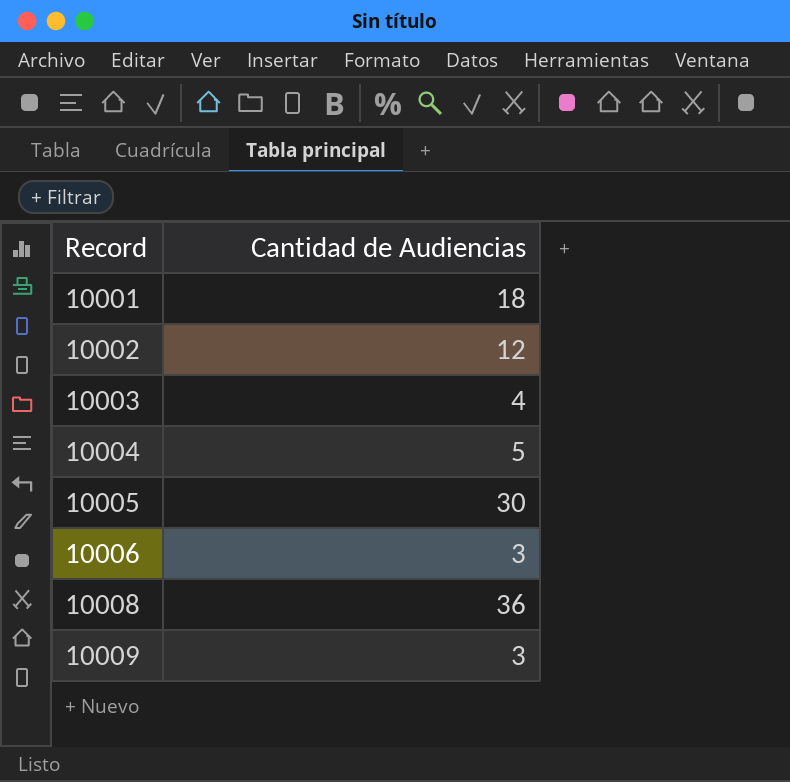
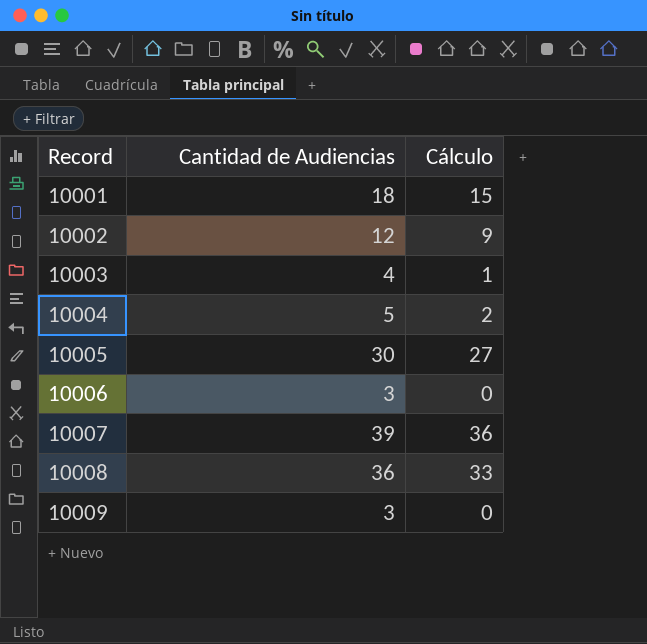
column Cálculo | formula: none -> [Cantidad de Audiencias] - 3
row 10007: none -> 39 | 36

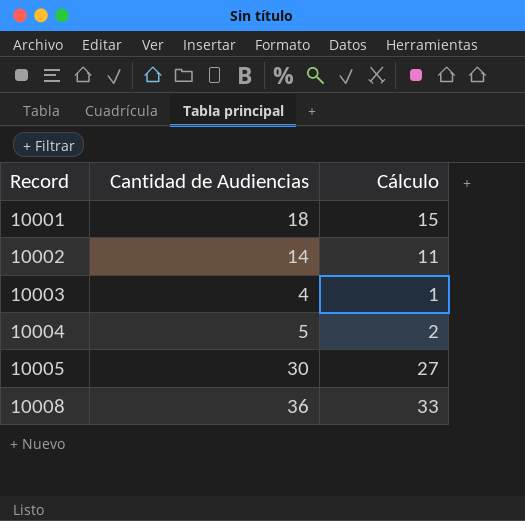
row 10006: 3 | 0 -> none
row 10007: 39 | 36 -> none
row 10009: 3 | 0 -> none
10002 | Cantidad de Audiencias: 12 -> 14
10002 | Cálculo: 9 -> 11

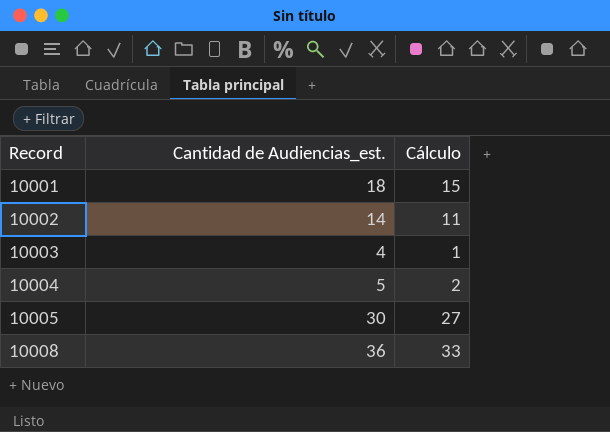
column name: Cantidad de Audiencias -> Cantidad de Audiencias_est.

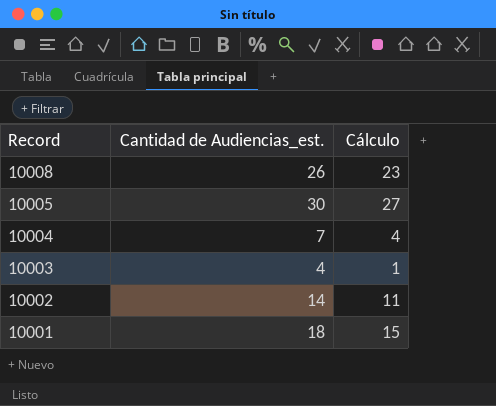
row order: Record ascending -> Record descending
10008 | Cantidad de Audiencias_est.: 36 -> 26
10008 | Cálculo: 33 -> 23
10004 | Cantidad de Audiencias_est.: 5 -> 7
10004 | Cálculo: 2 -> 4

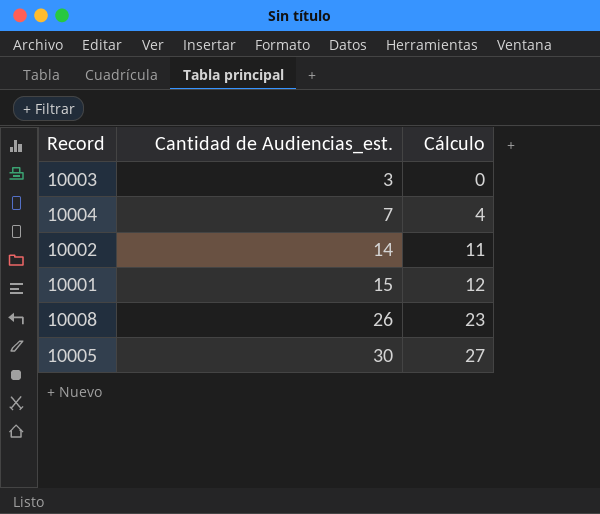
row order: Record descending -> Cantidad de Audiencias_est. ascending
10003 | Cantidad de Audiencias_est.: 4 -> 3
10003 | Cálculo: 1 -> 0
10001 | Cantidad de Audiencias_est.: 18 -> 15
10001 | Cálculo: 15 -> 12

